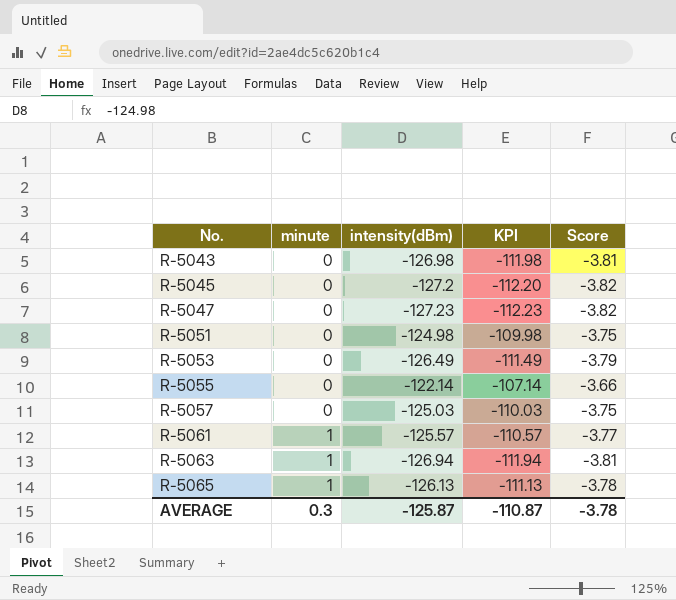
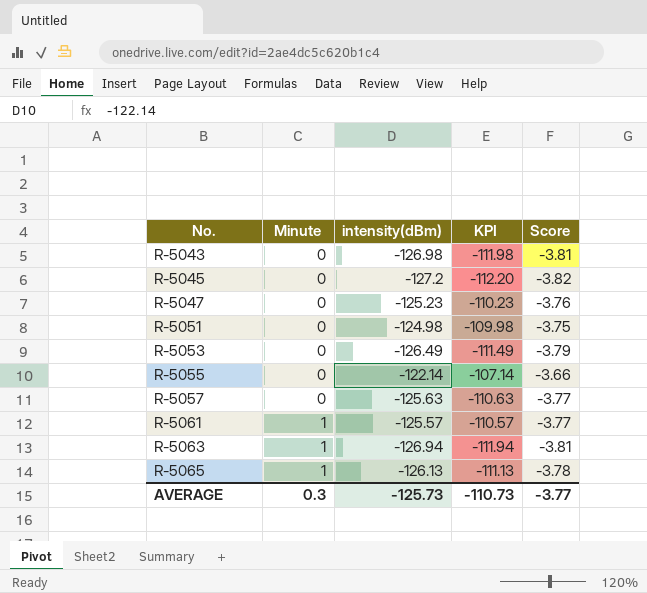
column name: minute -> Minute
R-5047 | intensity(dBm): -127.23 -> -125.23
R-5047 | KPI: -112.23 -> -110.23
R-5047 | Score: -3.82 -> -3.76
R-5057 | intensity(dBm): -125.03 -> -125.63
R-5057 | KPI: -110.03 -> -110.63
R-5057 | Score: -3.75 -> -3.77
AVERAGE | intensity(dBm): -125.87 -> -125.73
AVERAGE | KPI: -110.87 -> -110.73
AVERAGE | Score: -3.78 -> -3.77

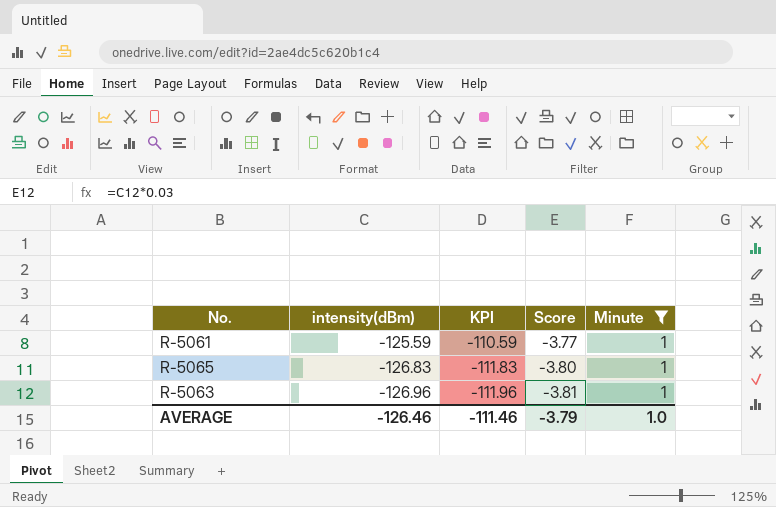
filter: none -> Minute = 1
row order: No. ascending -> intensity(dBm) descending
column Minute | position: 2 -> 5
R-5061 | intensity(dBm): -125.57 -> -125.59
R-5061 | KPI: -110.57 -> -110.59
R-5065 | intensity(dBm): -126.13 -> -126.83
R-5065 | KPI: -111.13 -> -111.83
R-5065 | Score: -3.78 -> -3.80
R-5063 | intensity(dBm): -126.94 -> -126.96
R-5063 | KPI: -111.94 -> -111.96
AVERAGE | intensity(dBm): -125.73 -> -126.46
AVERAGE | KPI: -110.73 -> -111.46
AVERAGE | Score: -3.77 -> -3.79
AVERAGE | Minute: 0.3 -> 1.0

